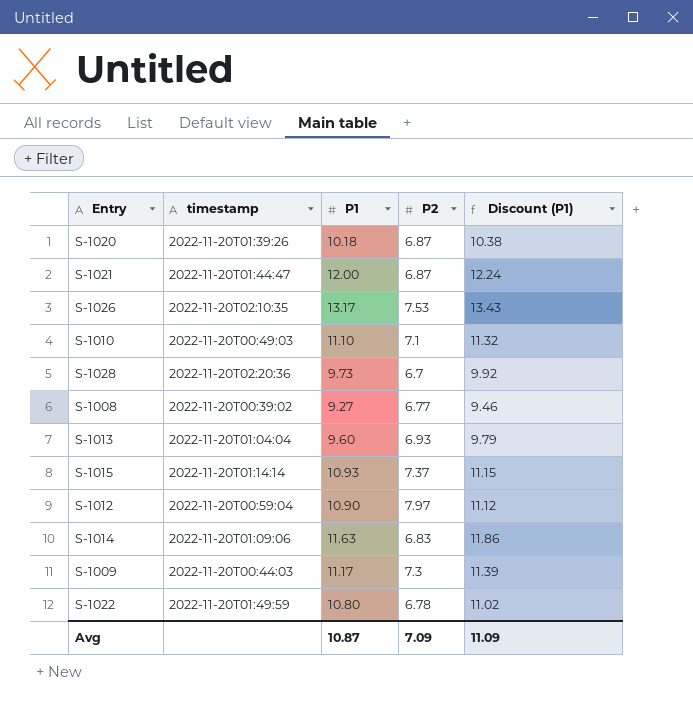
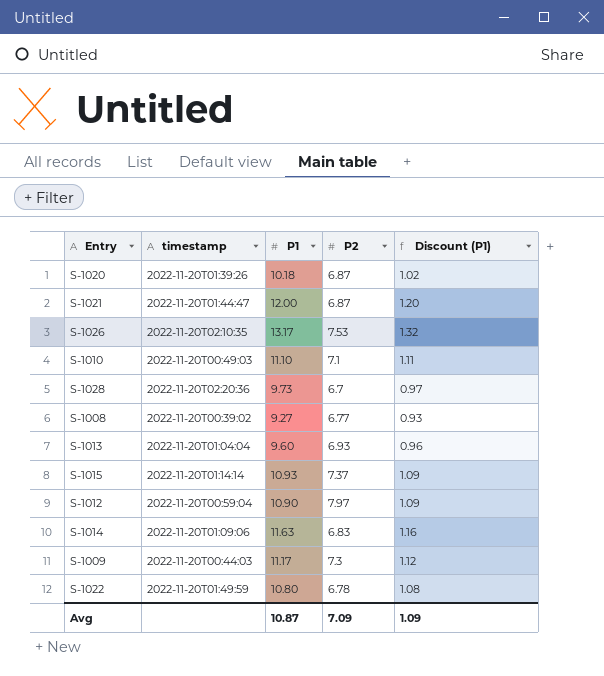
column Discount (P1) | formula: [P1] * 1.02 -> [P1] * 0.1
Avg | Discount (P1): 11.09 -> 1.09

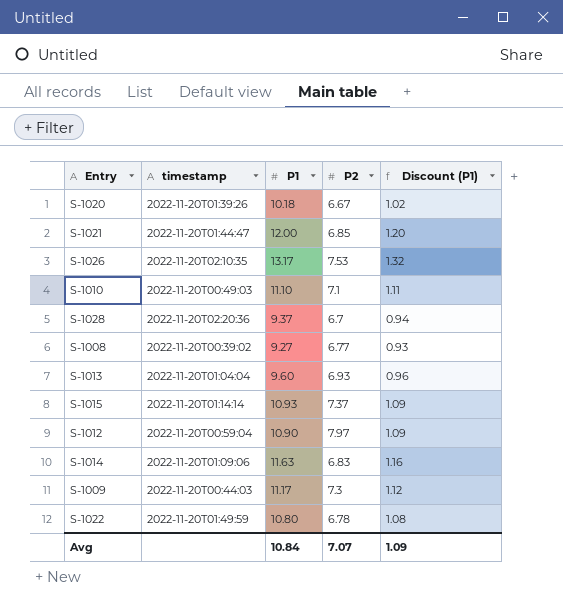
S-1020 | P2: 6.87 -> 6.67
S-1021 | P2: 6.87 -> 6.85
S-1028 | P1: 9.73 -> 9.37
S-1028 | Discount (P1): 0.97 -> 0.94
Avg | P1: 10.87 -> 10.84
Avg | P2: 7.09 -> 7.07

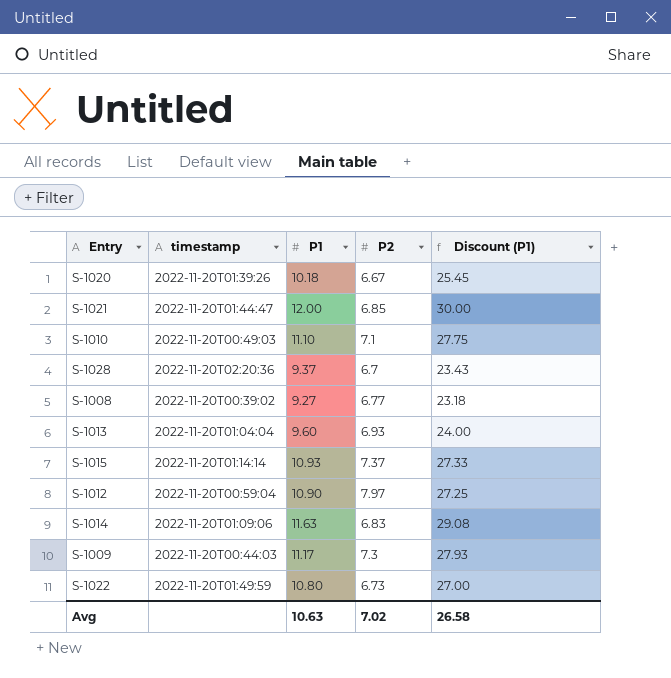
column Discount (P1) | formula: [P1] * 0.1 -> [P1] * 2.5
row S-1026: 2022-11-20T02:10:35 | 13.17 | 7.53 | 1.32 -> none
S-1022 | P2: 6.78 -> 6.73
Avg | P1: 10.84 -> 10.63
Avg | P2: 7.07 -> 7.02
Avg | Discount (P1): 1.09 -> 26.58

